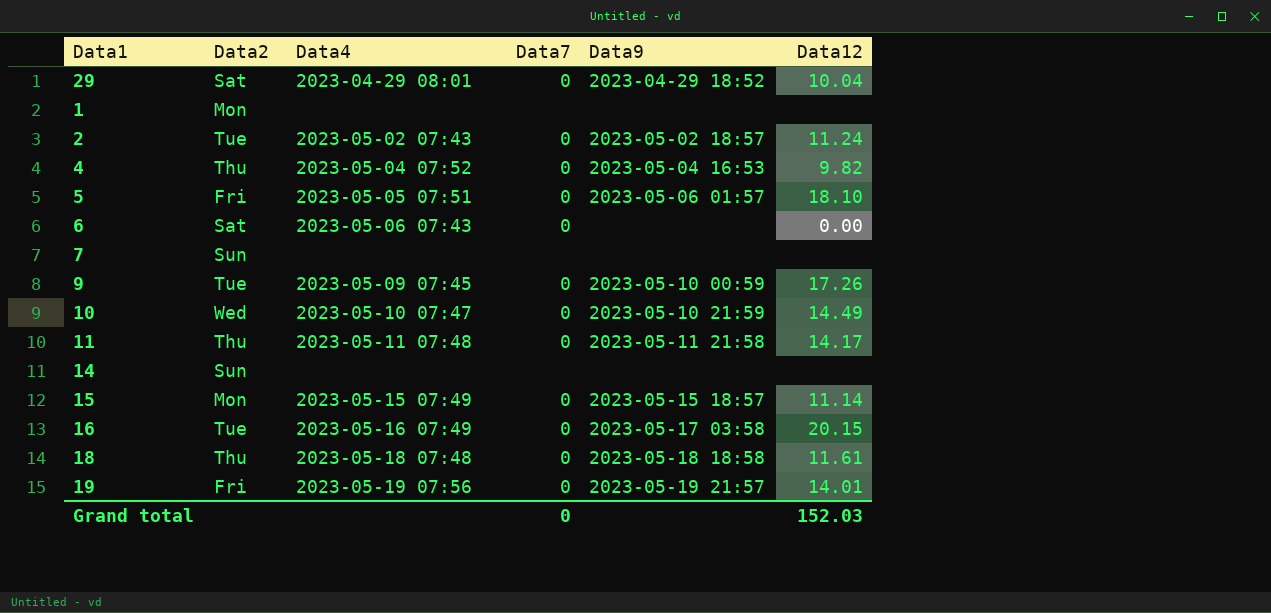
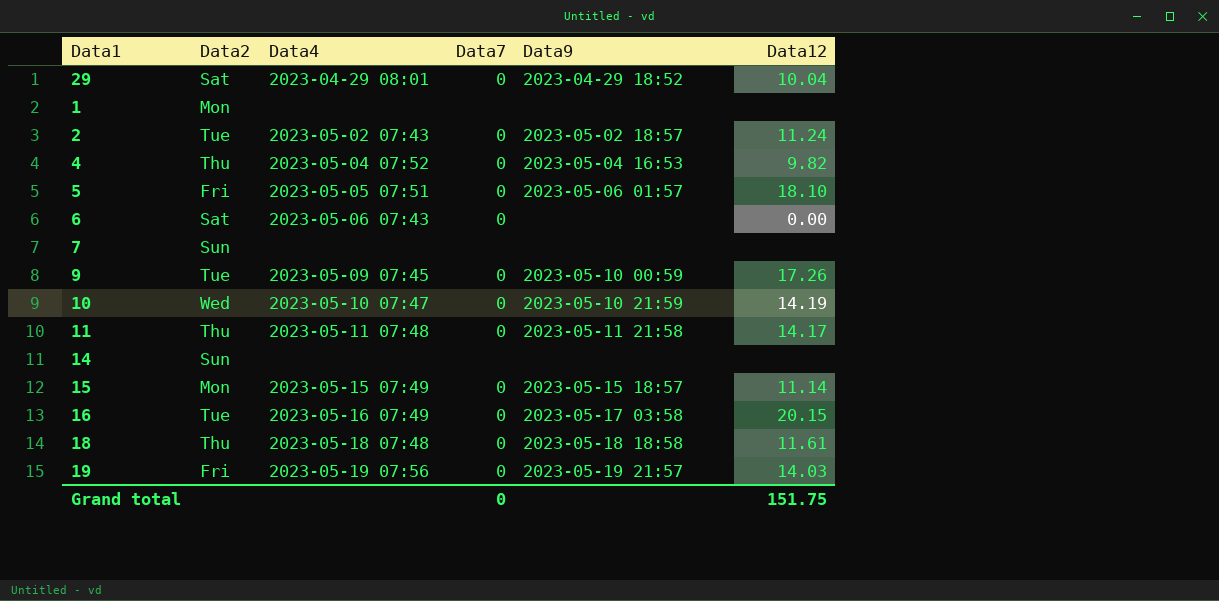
10 | Data12: 14.49 -> 14.19
19 | Data12: 14.01 -> 14.03
Grand total | Data12: 152.03 -> 151.75

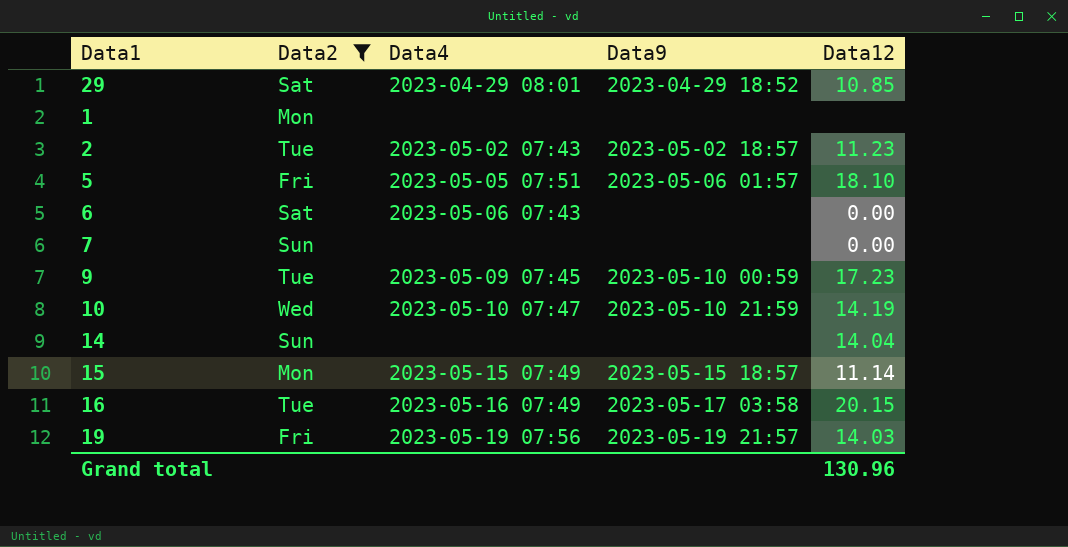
filter: none -> Data2 != Thu
column Data7 | position: 4 -> none
29 | Data12: 10.04 -> 10.85
2 | Data12: 11.24 -> 11.23
7 | Data12: none -> 0.00
9 | Data12: 17.26 -> 17.23
14 | Data12: none -> 14.04
Grand total | Data12: 151.75 -> 130.96

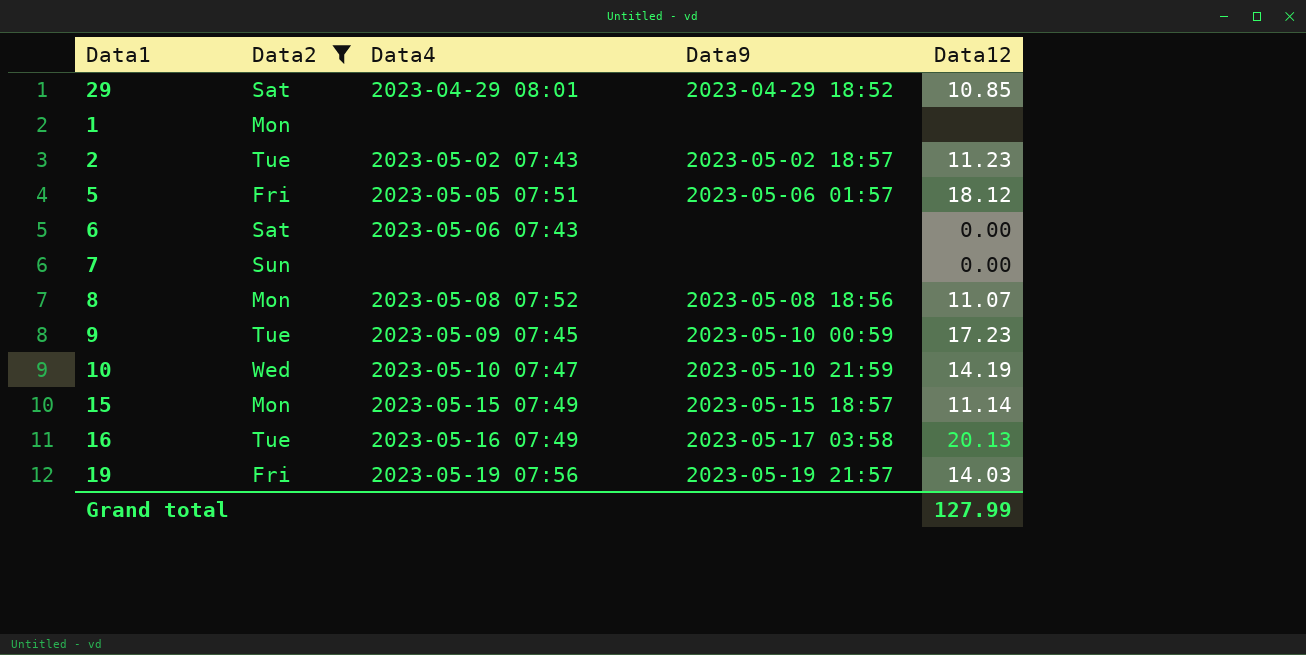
row 14: Sun | none | none | 14.04 -> none
5 | Data12: 18.10 -> 18.12
row 8: none -> Mon | 2023-05-08 07:52 | 2023-05-08 18:56 | 11.07
16 | Data12: 20.15 -> 20.13
Grand total | Data12: 130.96 -> 127.99

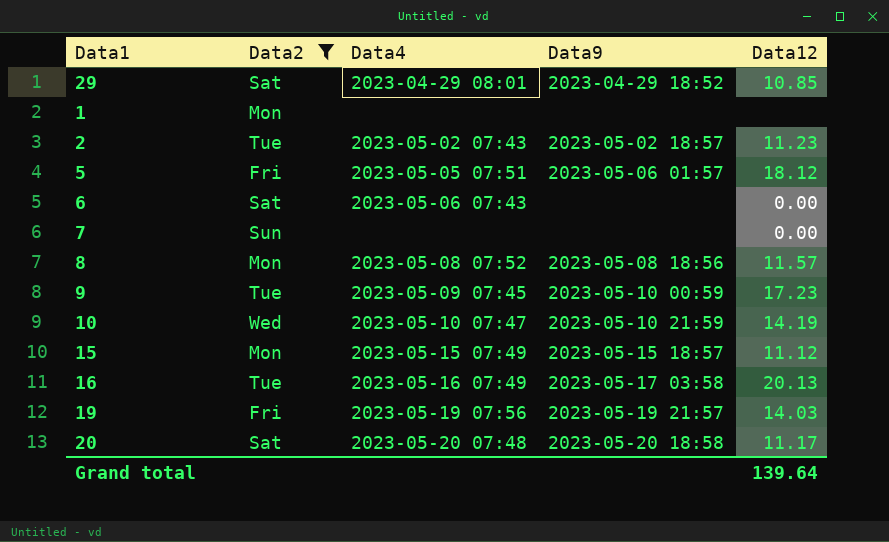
8 | Data12: 11.07 -> 11.57
15 | Data12: 11.14 -> 11.12
row 20: none -> Sat | 2023-05-20 07:48 | 2023-05-20 18:58 | 11.17
Grand total | Data12: 127.99 -> 139.64

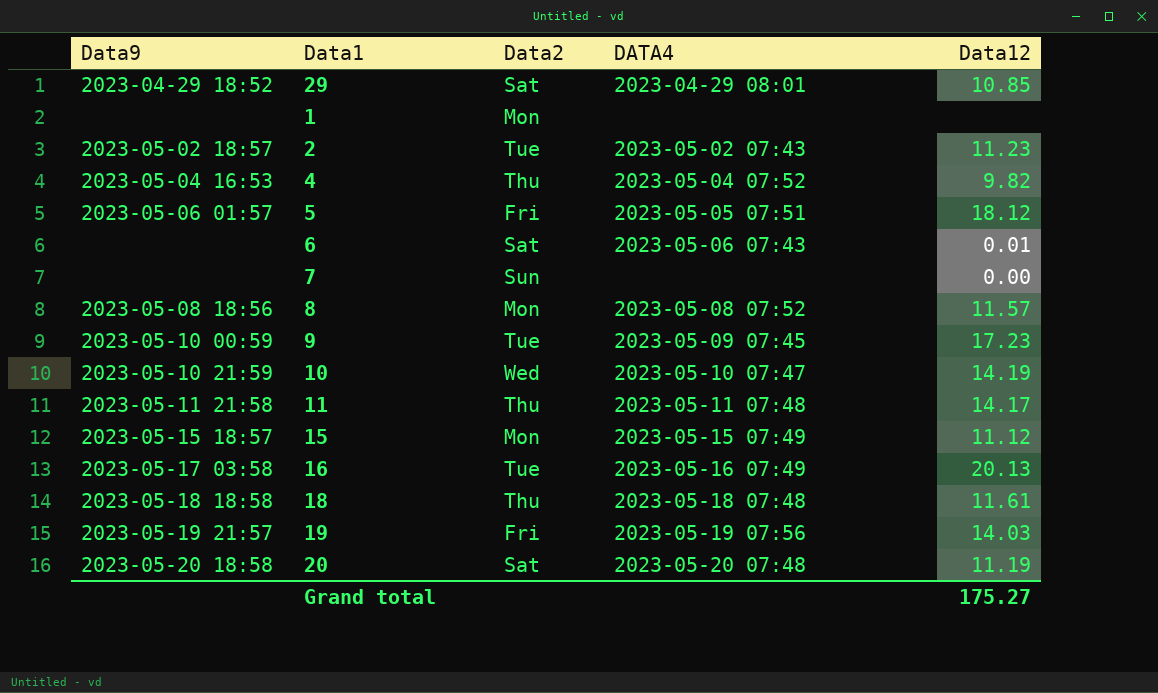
filter: Data2 != Thu -> none
column Data9 | position: 4 -> 1
column name: Data4 -> DATA4
6 | Data12: 0.00 -> 0.01
20 | Data12: 11.17 -> 11.19
Grand total | Data12: 139.64 -> 175.27

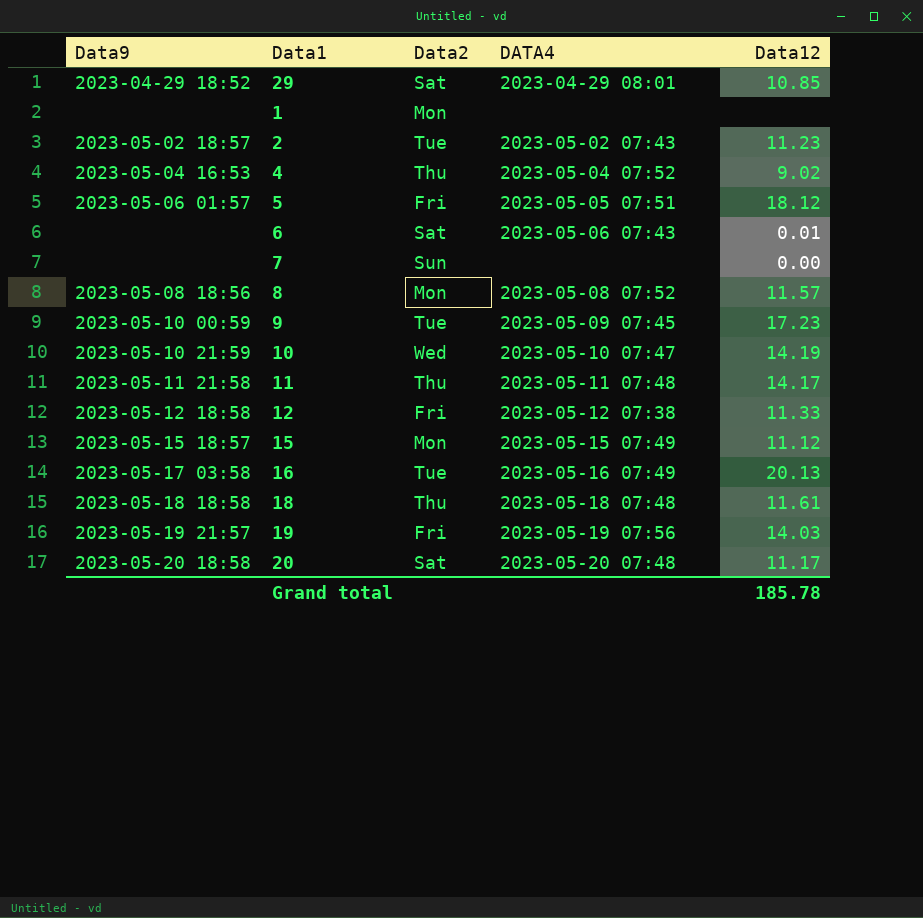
4 | Data12: 9.82 -> 9.02
row 12: none -> 2023-05-12 18:58 | Fri | 2023-05-12 07:38 | 11.33
20 | Data12: 11.19 -> 11.17
Grand total | Data12: 175.27 -> 185.78

